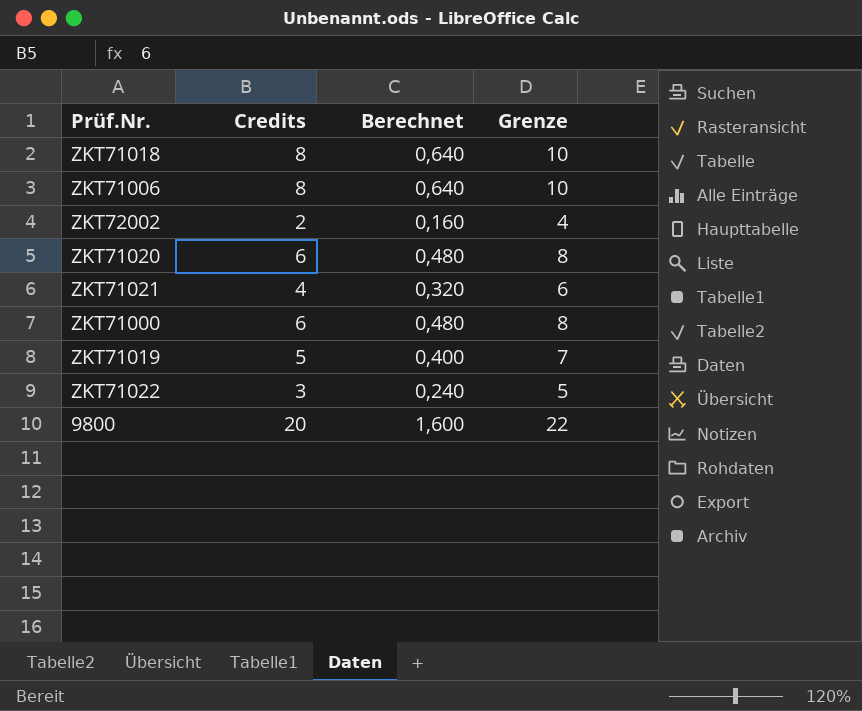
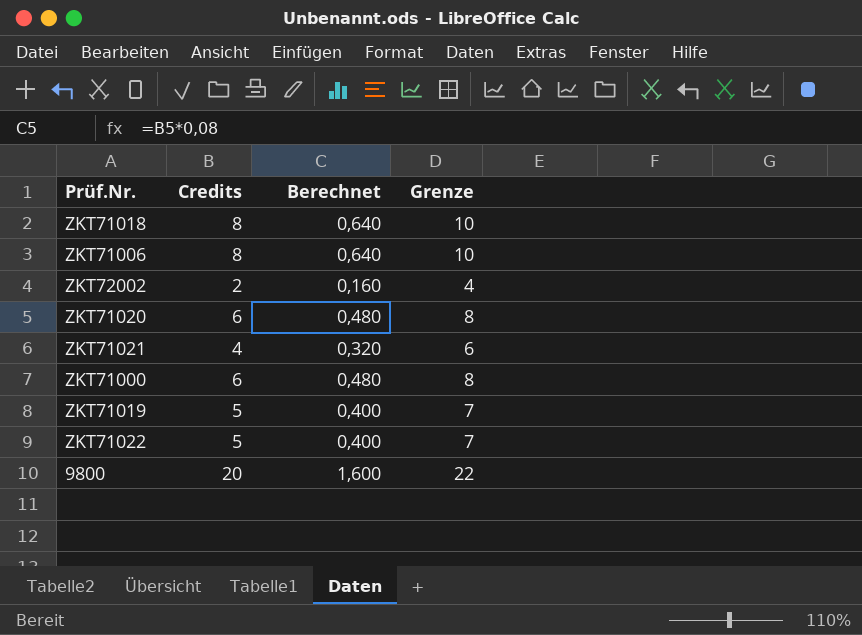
ZKT71022 | Credits: 3 -> 5
ZKT71022 | Berechnet: 0,240 -> 0,400
ZKT71022 | Grenze: 5 -> 7

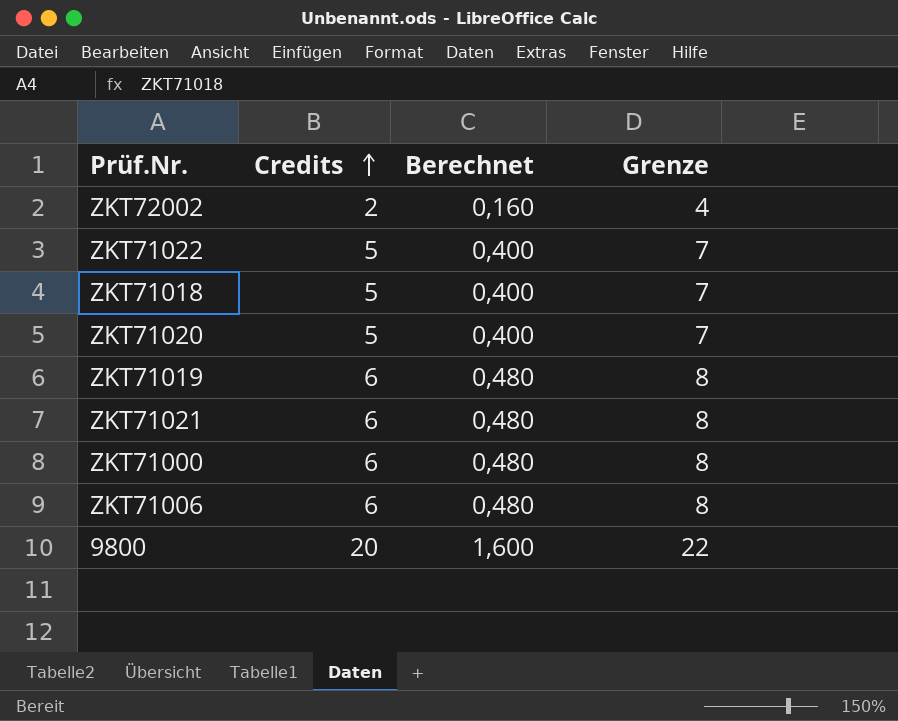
row order: none -> Credits ascending
ZKT71018 | Credits: 8 -> 5
ZKT71018 | Berechnet: 0,640 -> 0,400
ZKT71018 | Grenze: 10 -> 7
ZKT71020 | Credits: 6 -> 5
ZKT71020 | Berechnet: 0,480 -> 0,400
ZKT71020 | Grenze: 8 -> 7
ZKT71019 | Credits: 5 -> 6
ZKT71019 | Berechnet: 0,400 -> 0,480
ZKT71019 | Grenze: 7 -> 8
ZKT71021 | Credits: 4 -> 6
ZKT71021 | Berechnet: 0,320 -> 0,480
ZKT71021 | Grenze: 6 -> 8
ZKT71006 | Credits: 8 -> 6
ZKT71006 | Berechnet: 0,640 -> 0,480
ZKT71006 | Grenze: 10 -> 8

